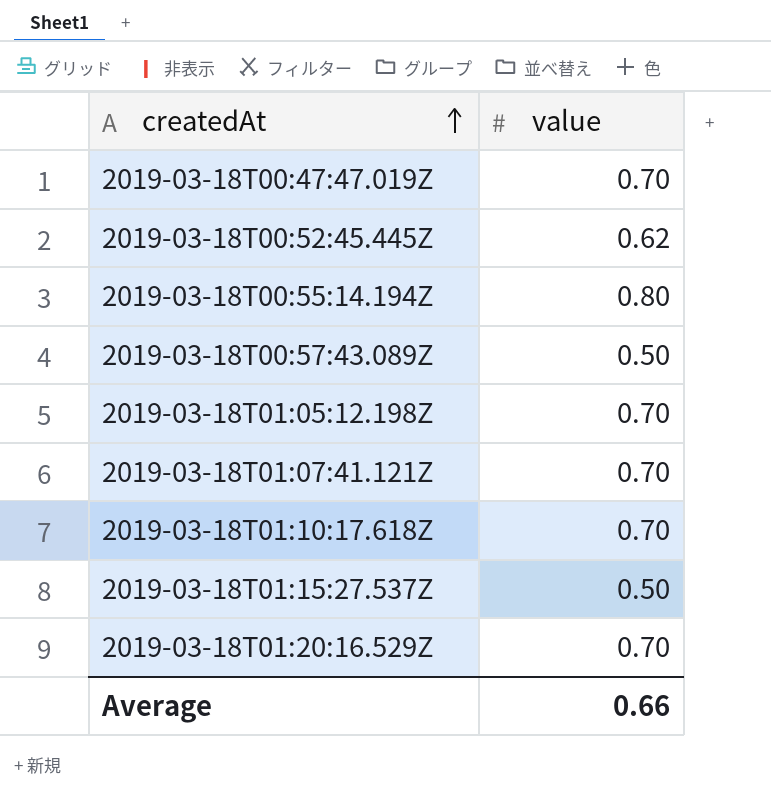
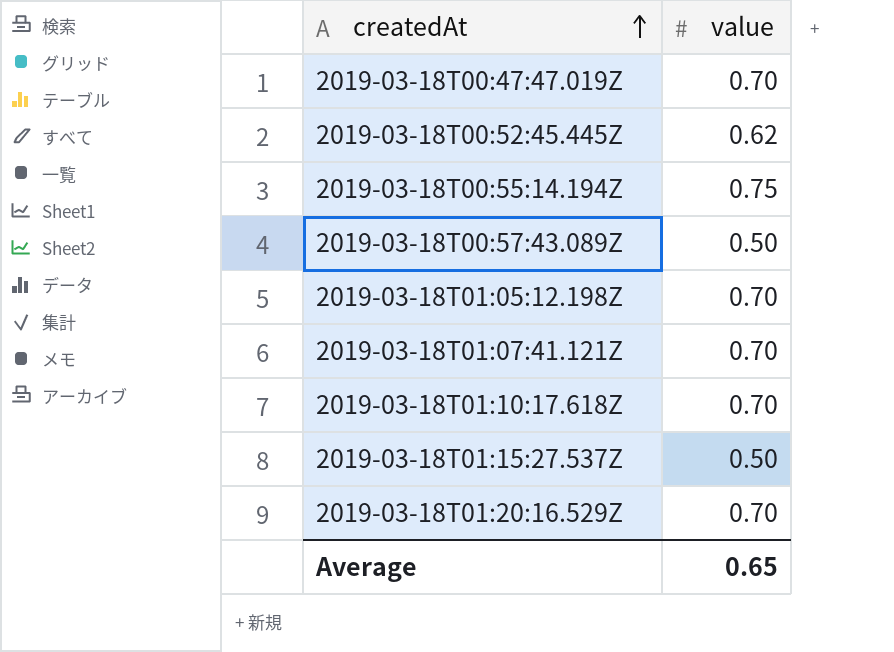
2019-03-18T00:55:14.194Z | value: 0.80 -> 0.75
Average | value: 0.66 -> 0.65

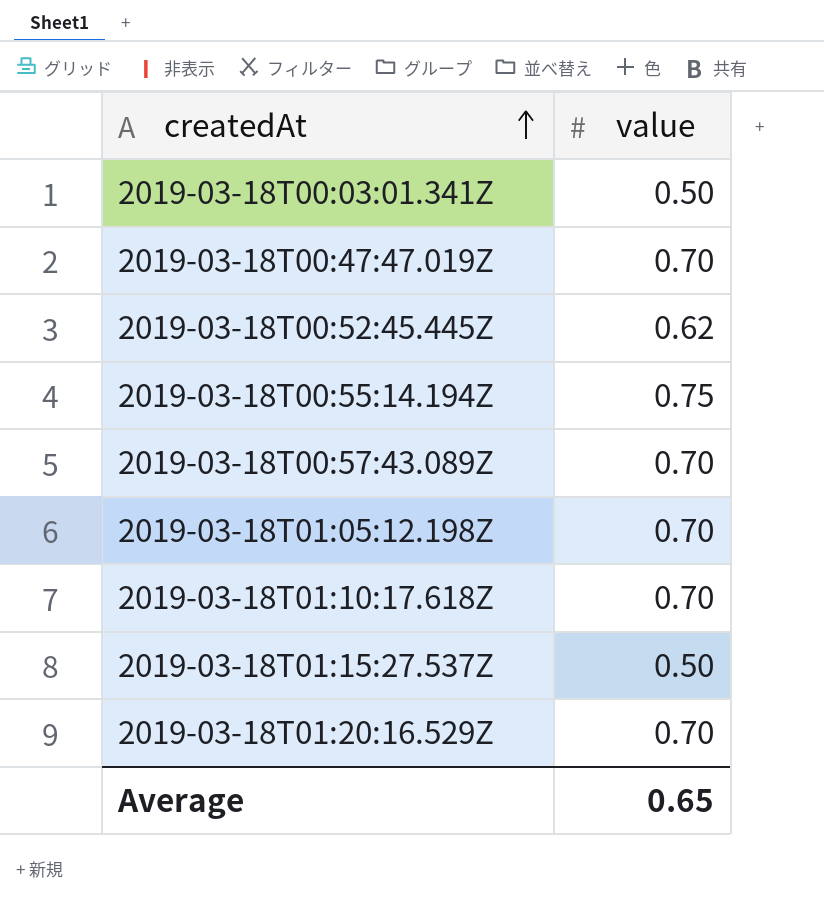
row 2019-03-18T01:07:41.121Z: 0.70 -> none
row 2019-03-18T00:03:01.341Z: none -> 0.50
2019-03-18T00:57:43.089Z | value: 0.50 -> 0.70

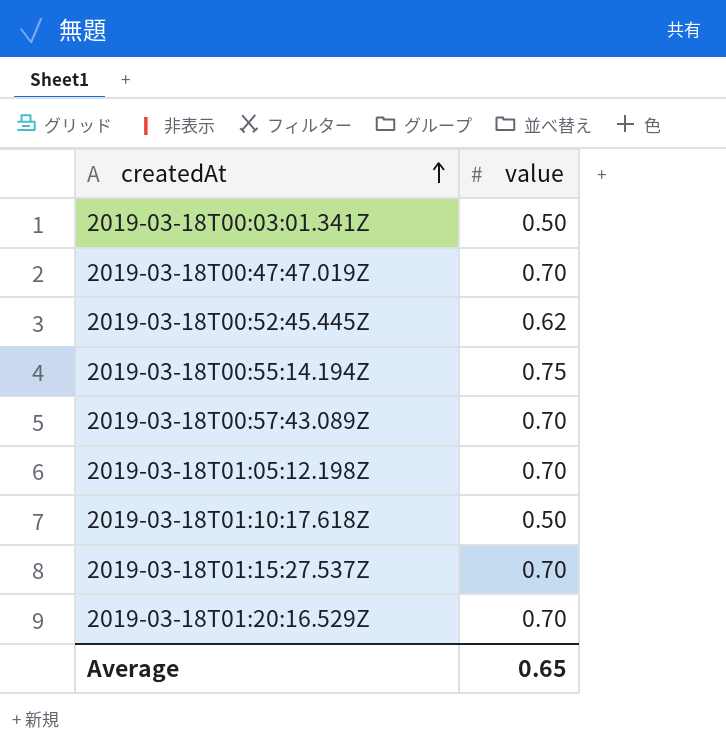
2019-03-18T01:10:17.618Z | value: 0.70 -> 0.50
2019-03-18T01:15:27.537Z | value: 0.50 -> 0.70

